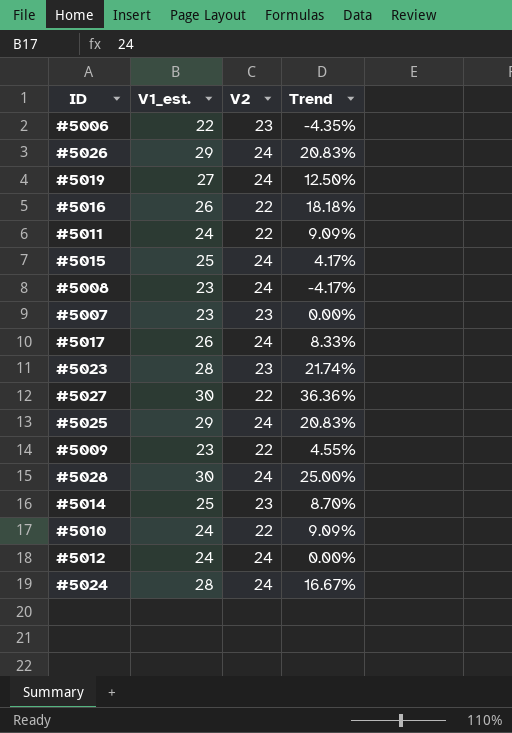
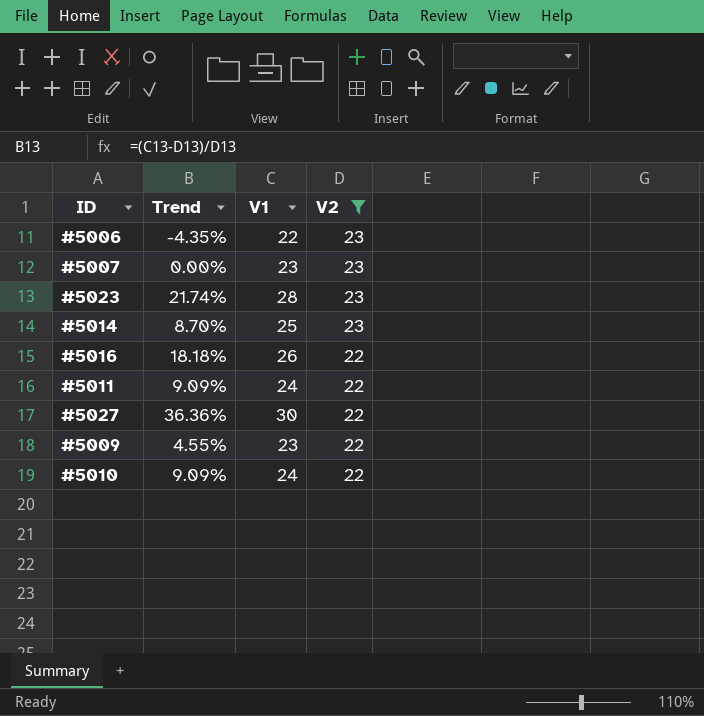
filter: none -> V2 != 24
row order: none -> V2 descending
column Trend | position: 4 -> 2
column name: V1_est. -> V1

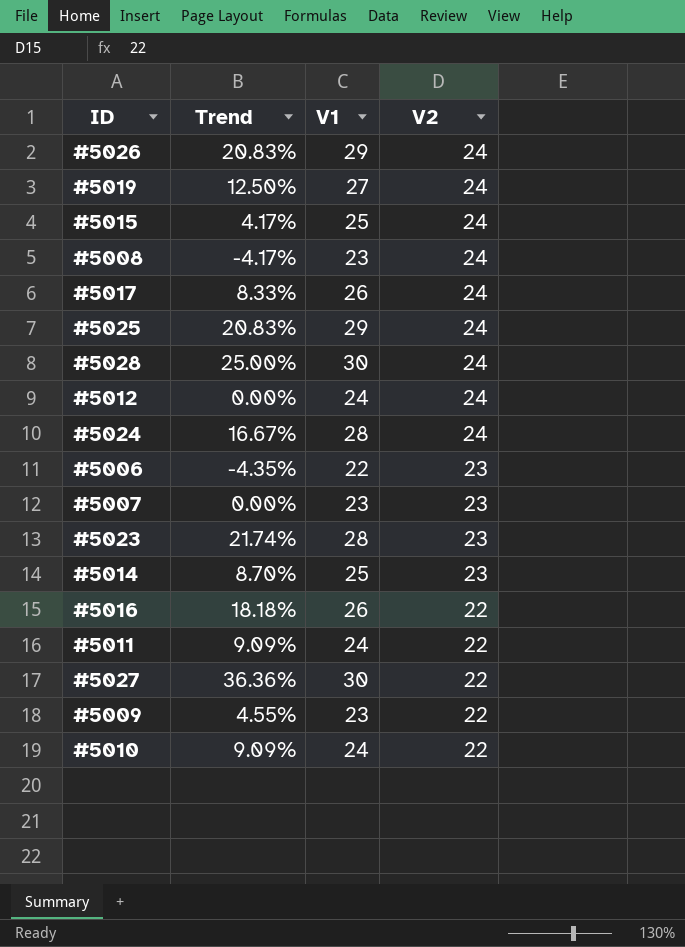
filter: V2 != 24 -> none

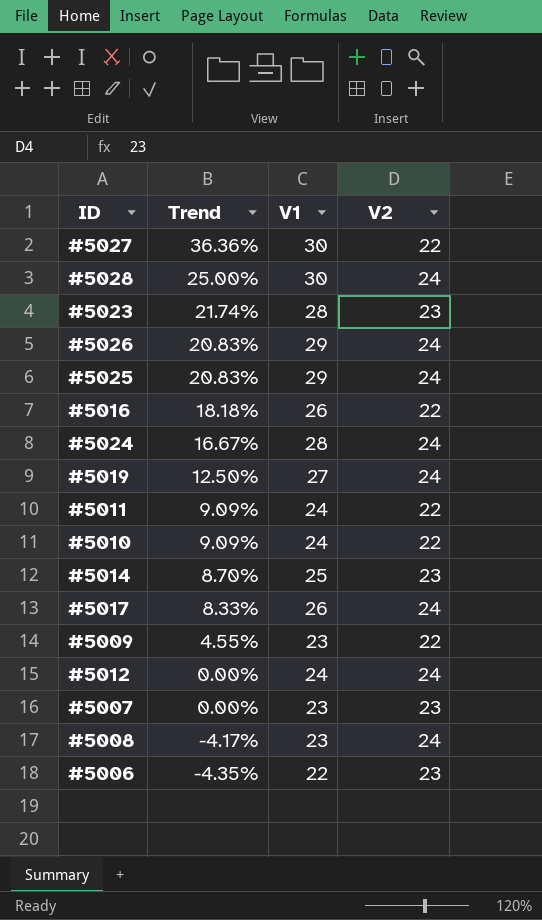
row order: V2 descending -> Trend descending
row #5015: 4.17% | 25 | 24 -> none

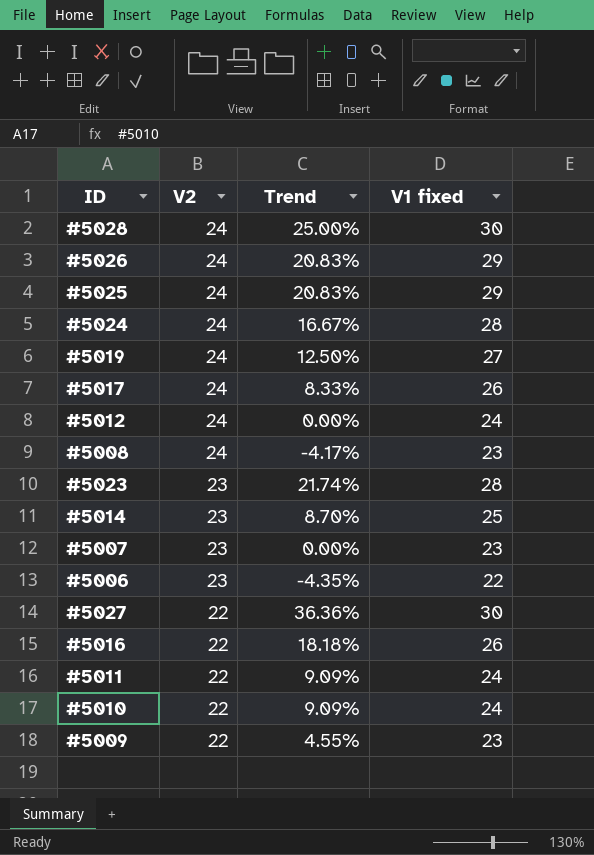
row order: Trend descending -> V2 descending
column V2 | position: 4 -> 2
column name: V1 -> V1 fixed

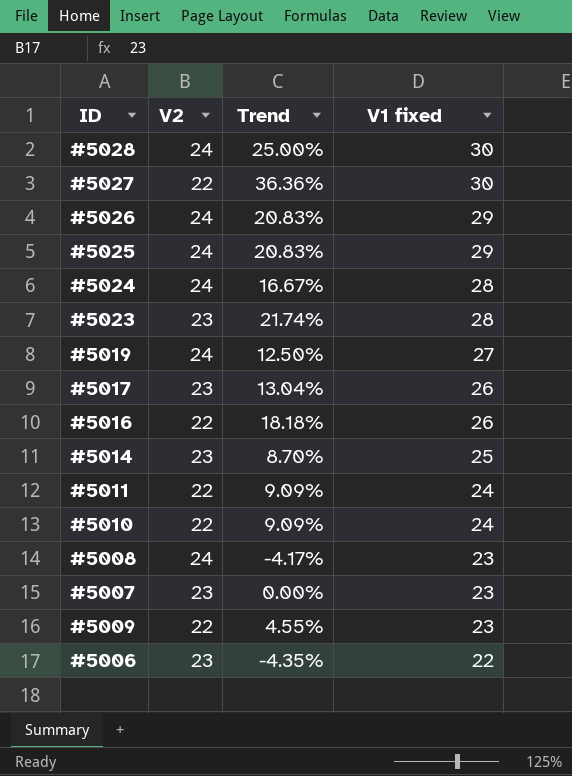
row order: V2 descending -> V1 fixed descending
row #5012: 24 | 0.00% | 24 -> none
#5017 | V2: 24 -> 23
#5017 | Trend: 8.33% -> 13.04%

